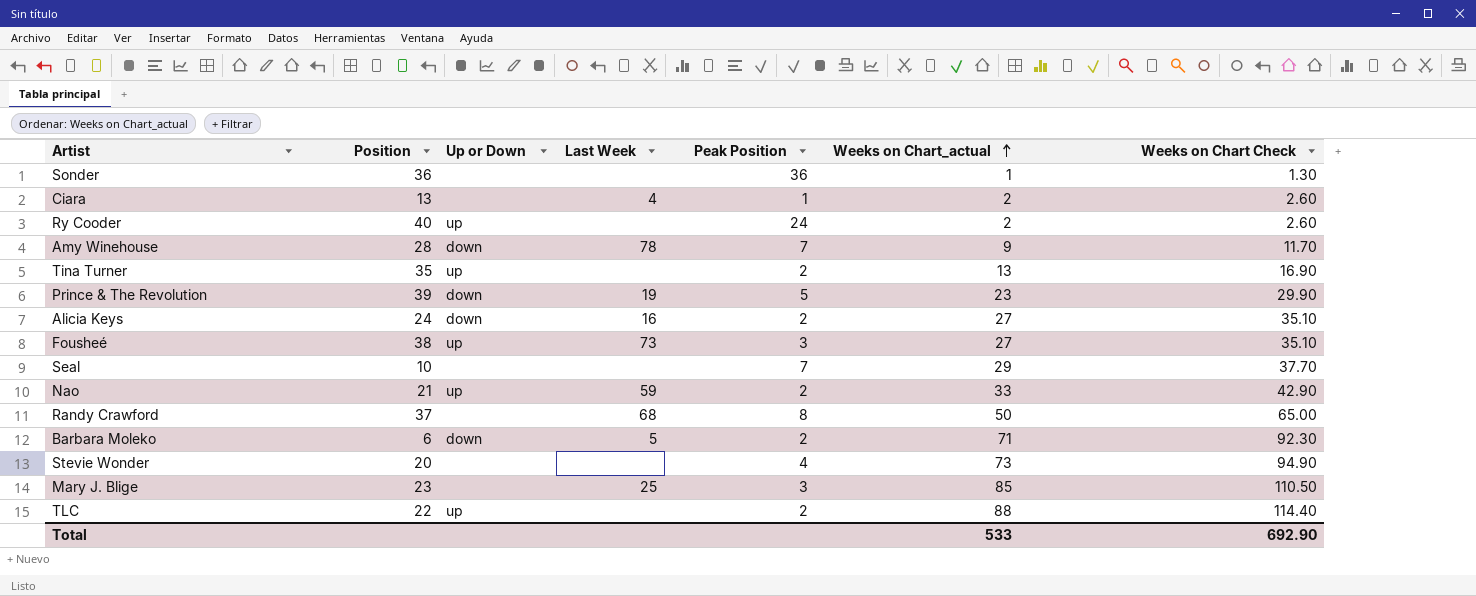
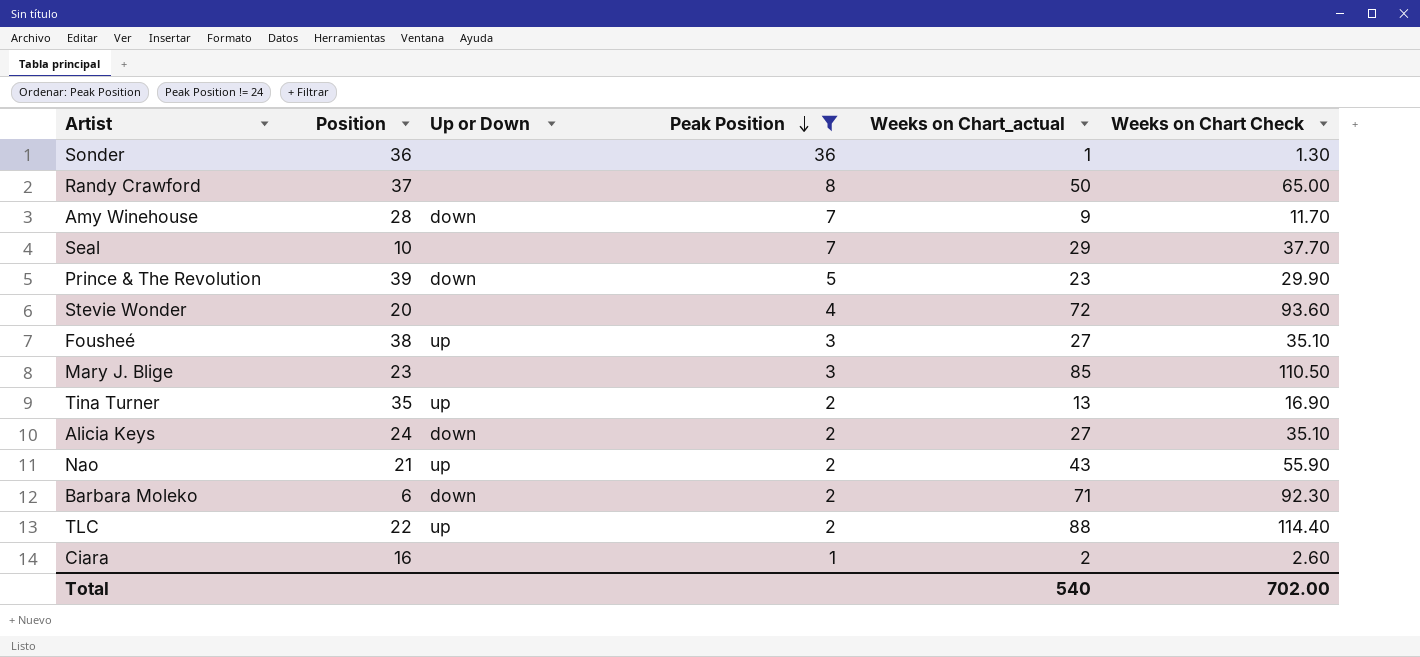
filter: none -> Peak Position != 24
row order: Weeks on Chart_actual ascending -> Peak Position descending
column Last Week | position: 4 -> none
Stevie Wonder | Weeks on Chart_actual: 73 -> 72
Stevie Wonder | Weeks on Chart Check: 94.90 -> 93.60
Nao | Weeks on Chart_actual: 33 -> 43
Nao | Weeks on Chart Check: 42.90 -> 55.90
Ciara | Position: 13 -> 16
Total | Weeks on Chart_actual: 533 -> 540
Total | Weeks on Chart Check: 692.90 -> 702.00

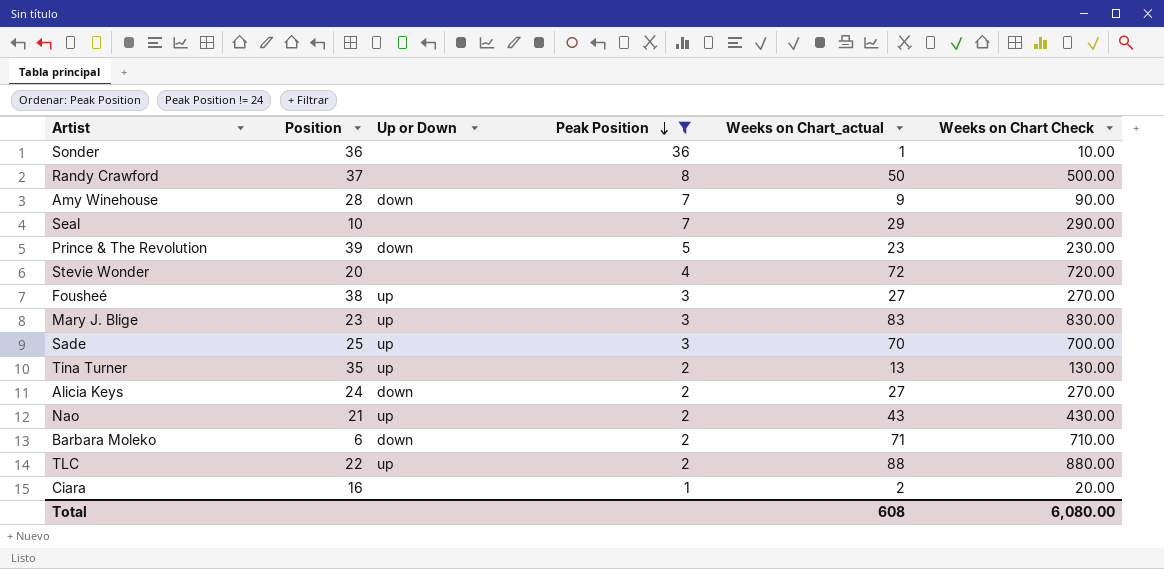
column Weeks on Chart Check | formula: [Weeks on Chart_actual] * 1.3 -> [Weeks on Chart_actual] * 10
Mary J. Blige | Up or Down: none -> up
Mary J. Blige | Weeks on Chart_actual: 85 -> 83
row Sade: none -> 25 | up | 3 | 70 | 700.00
Total | Weeks on Chart_actual: 540 -> 608
Total | Weeks on Chart Check: 702.00 -> 6,080.00

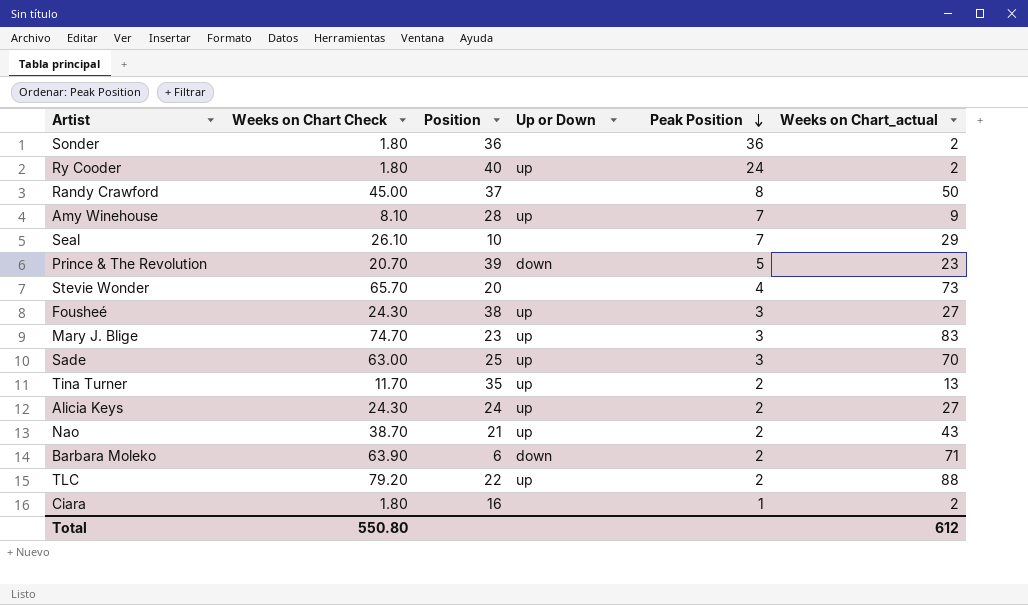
filter: Peak Position != 24 -> none
column Weeks on Chart Check | formula: [Weeks on Chart_actual] * 10 -> [Weeks on Chart_actual] * 0.9
column Weeks on Chart Check | position: 6 -> 2
Sonder | Weeks on Chart_actual: 1 -> 2
Amy Winehouse | Up or Down: down -> up
Stevie Wonder | Weeks on Chart_actual: 72 -> 73
Alicia Keys | Up or Down: down -> up
Total | Weeks on Chart Check: 6,080.00 -> 550.80
Total | Weeks on Chart_actual: 608 -> 612

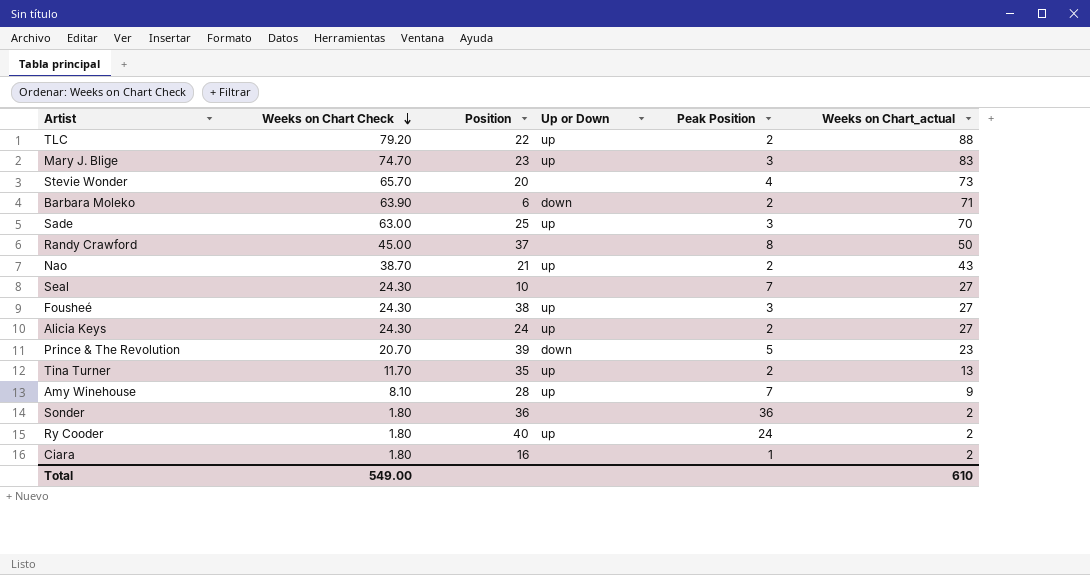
row order: Peak Position descending -> Weeks on Chart Check descending
Seal | Weeks on Chart Check: 26.10 -> 24.30
Seal | Weeks on Chart_actual: 29 -> 27
Total | Weeks on Chart Check: 550.80 -> 549.00
Total | Weeks on Chart_actual: 612 -> 610

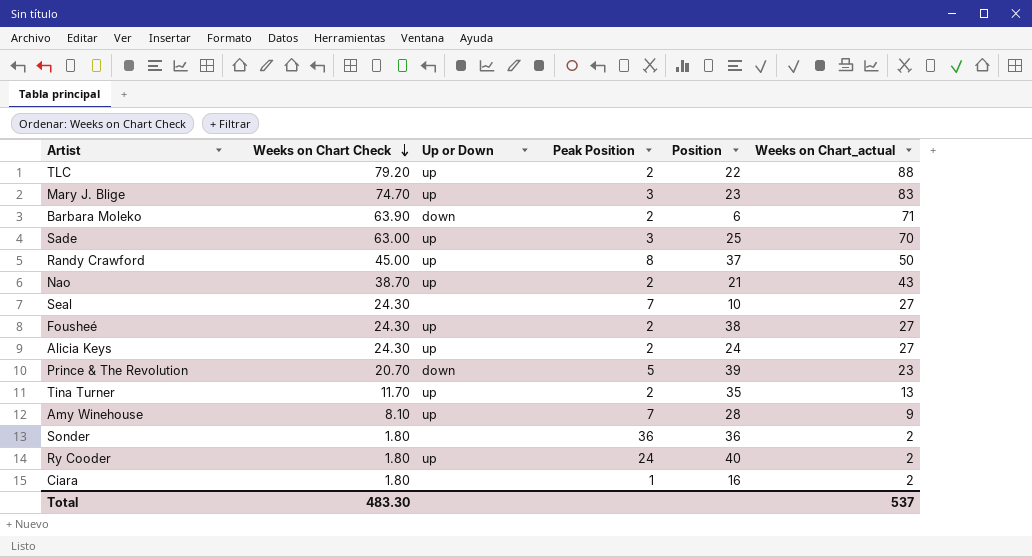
column Position | position: 3 -> 5
row Stevie Wonder: 65.70 | 20 | none | 4 | 73 -> none
Randy Crawford | Up or Down: none -> up
Fousheé | Peak Position: 3 -> 2
Total | Weeks on Chart Check: 549.00 -> 483.30
Total | Weeks on Chart_actual: 610 -> 537

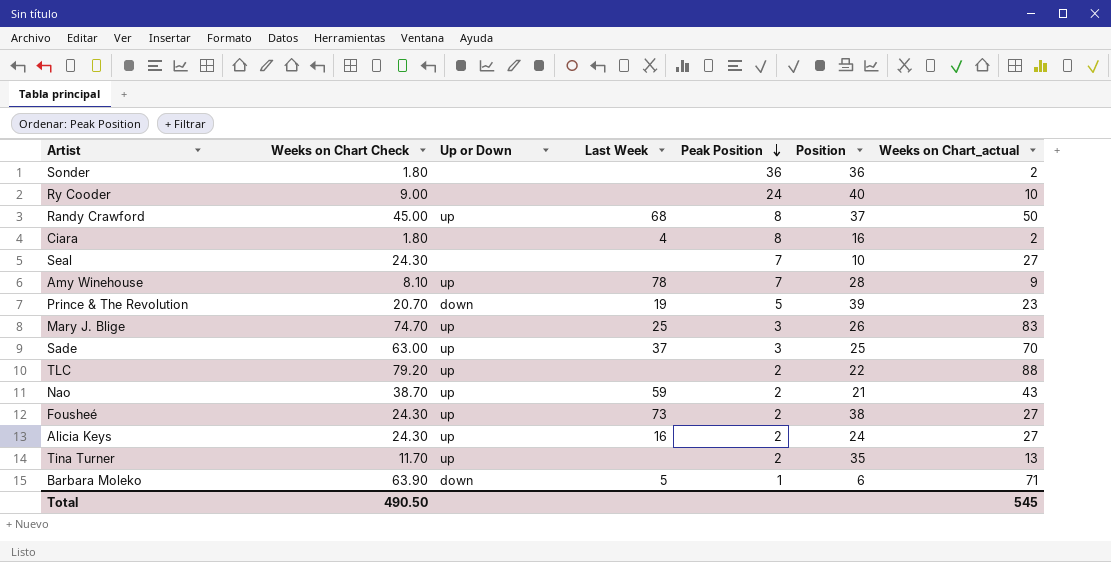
row order: Weeks on Chart Check descending -> Peak Position descending
column Last Week | position: none -> 4
Ry Cooder | Weeks on Chart Check: 1.80 -> 9.00
Ry Cooder | Up or Down: up -> none
Ry Cooder | Weeks on Chart_actual: 2 -> 10
Ciara | Peak Position: 1 -> 8
Mary J. Blige | Position: 23 -> 26
Barbara Moleko | Peak Position: 2 -> 1
Total | Weeks on Chart Check: 483.30 -> 490.50
Total | Weeks on Chart_actual: 537 -> 545

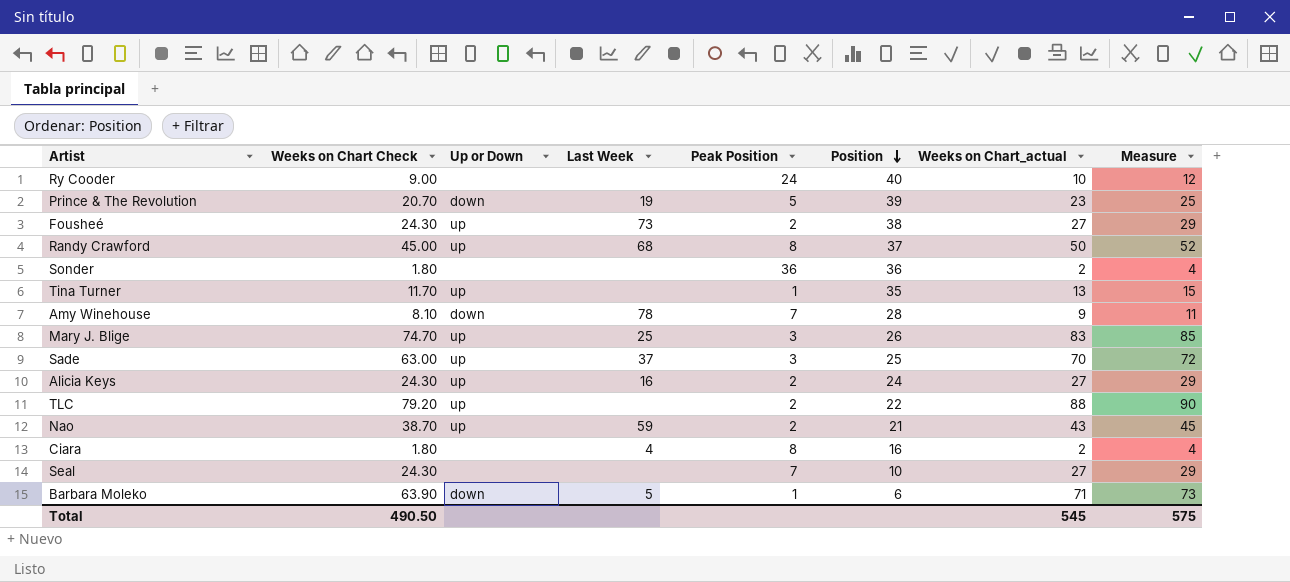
row order: Peak Position descending -> Position descending
column Measure | formula: none -> [Weeks on Chart_actual] + 2
Tina Turner | Peak Position: 2 -> 1
Amy Winehouse | Up or Down: up -> down

